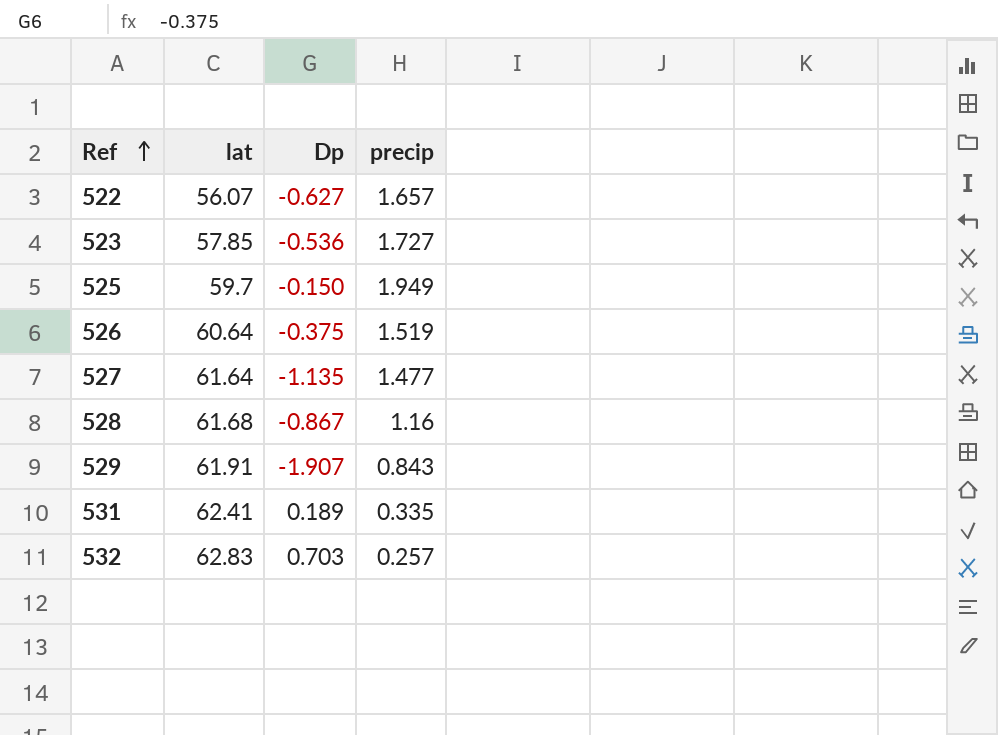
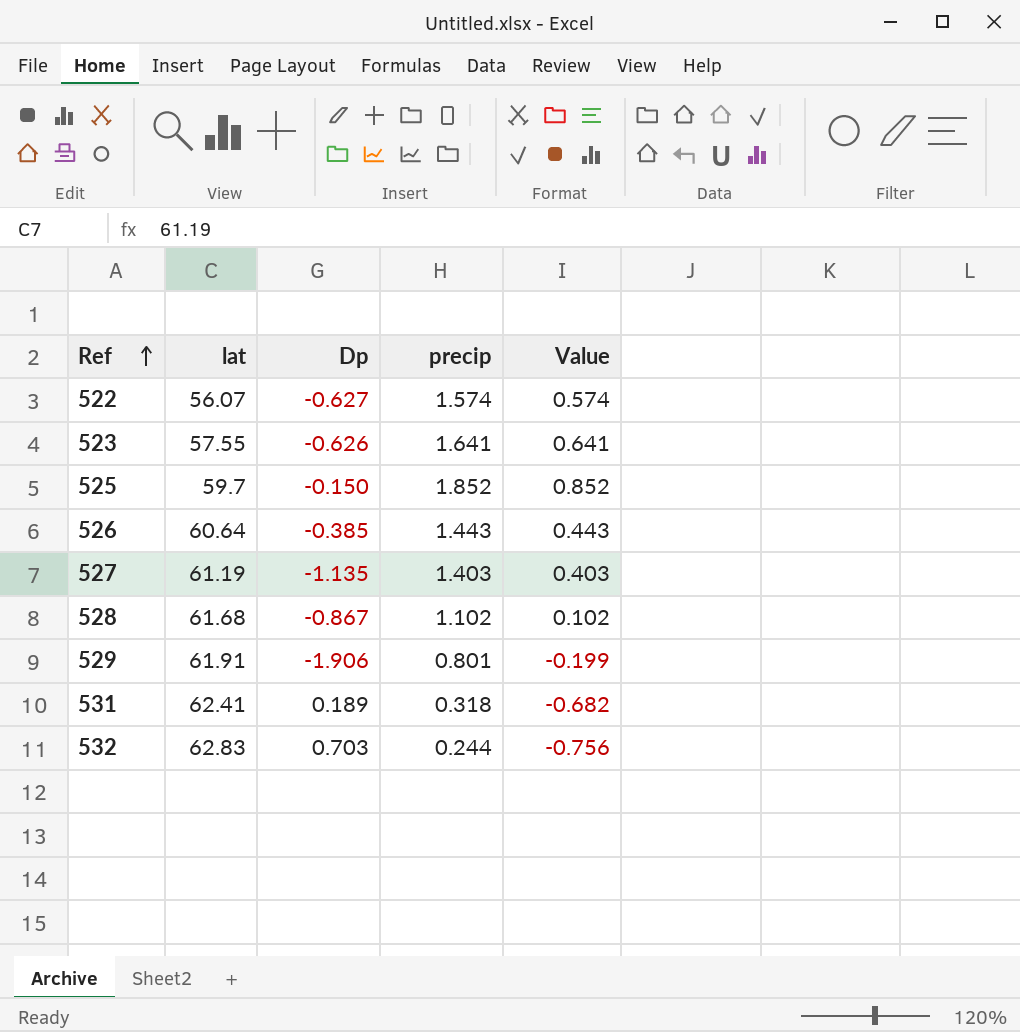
column Value | formula: none -> [precip] - 1
522 | precip: 1.657 -> 1.574
523 | lat: 57.85 -> 57.55
523 | Dp: -0.536 -> -0.626
523 | precip: 1.727 -> 1.641
525 | precip: 1.949 -> 1.852
526 | Dp: -0.375 -> -0.385
526 | precip: 1.519 -> 1.443
527 | lat: 61.64 -> 61.19
527 | precip: 1.477 -> 1.403
528 | precip: 1.16 -> 1.102
529 | Dp: -1.907 -> -1.906
529 | precip: 0.843 -> 0.801
531 | precip: 0.335 -> 0.318
532 | precip: 0.257 -> 0.244

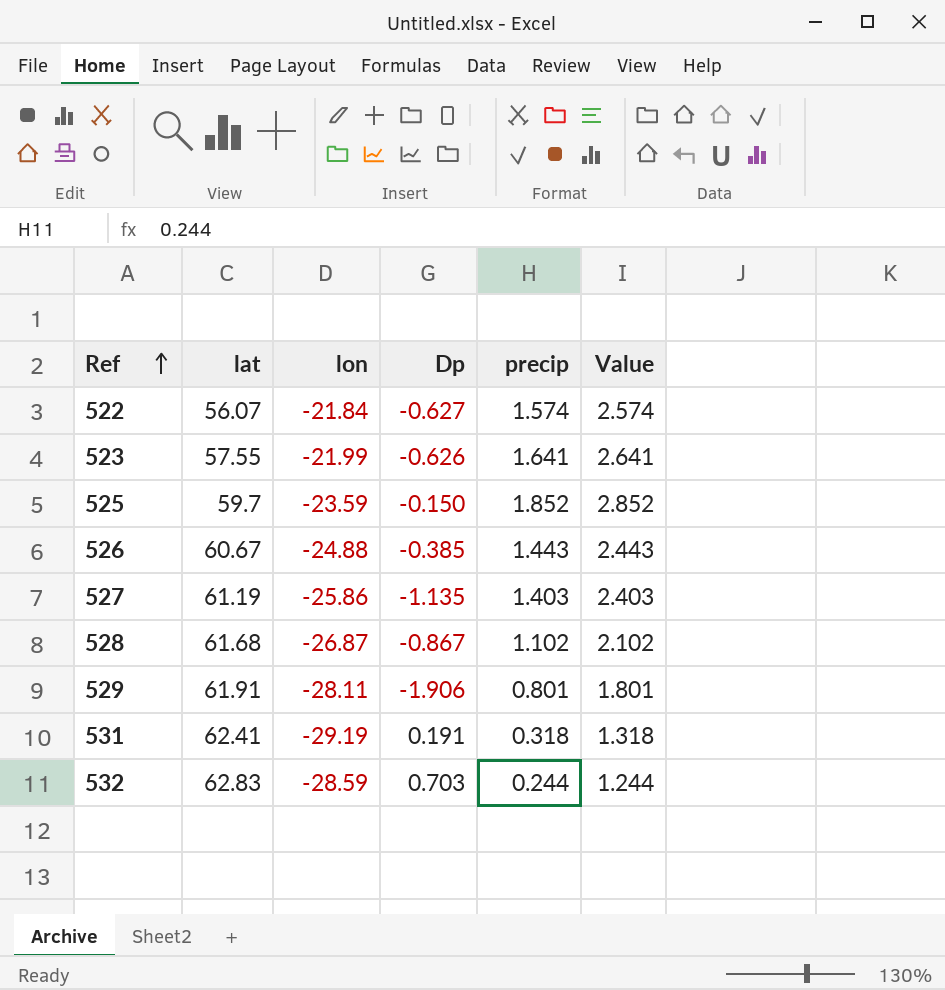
column lon | position: none -> 3
column Value | formula: [precip] - 1 -> [precip] + 1
526 | lat: 60.64 -> 60.67
531 | Dp: 0.189 -> 0.191

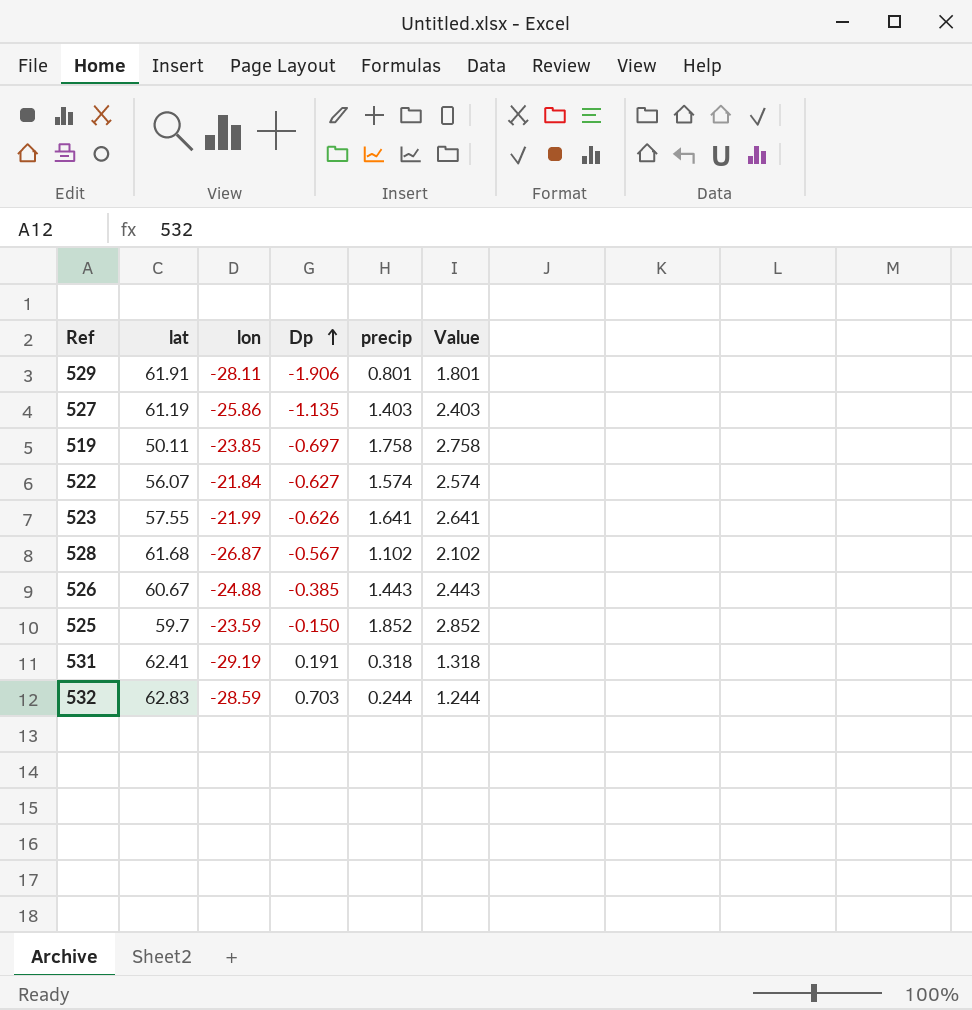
row order: Ref ascending -> Dp ascending
row 519: none -> 50.11 | -23.85 | -0.697 | 1.758 | 2.758
528 | Dp: -0.867 -> -0.567

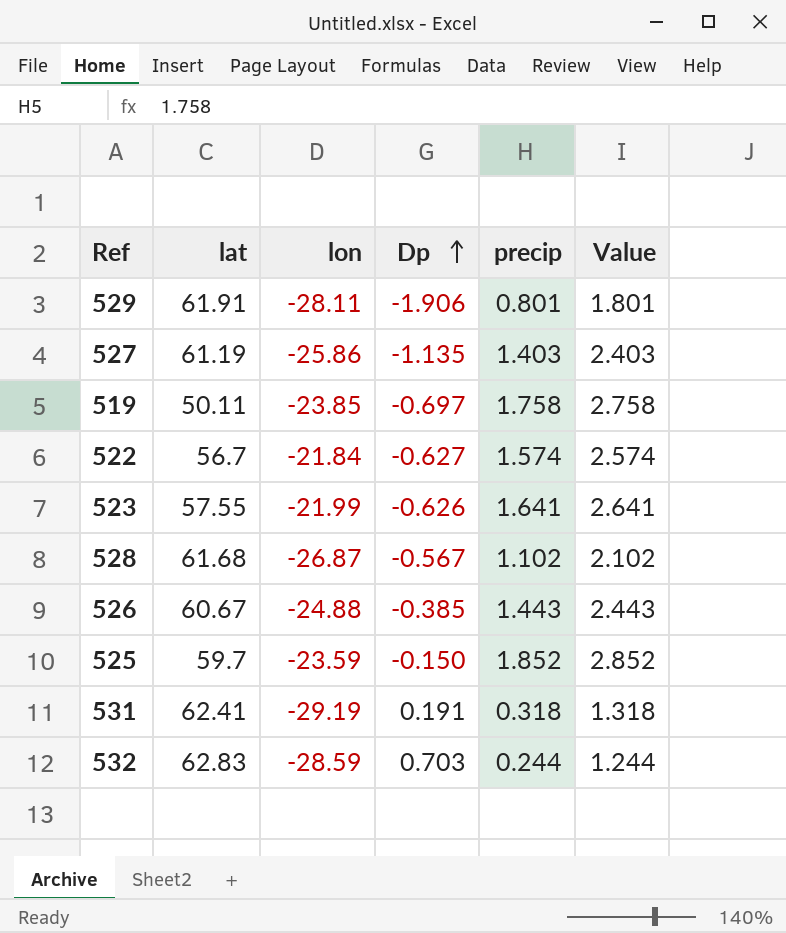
522 | lat: 56.07 -> 56.7

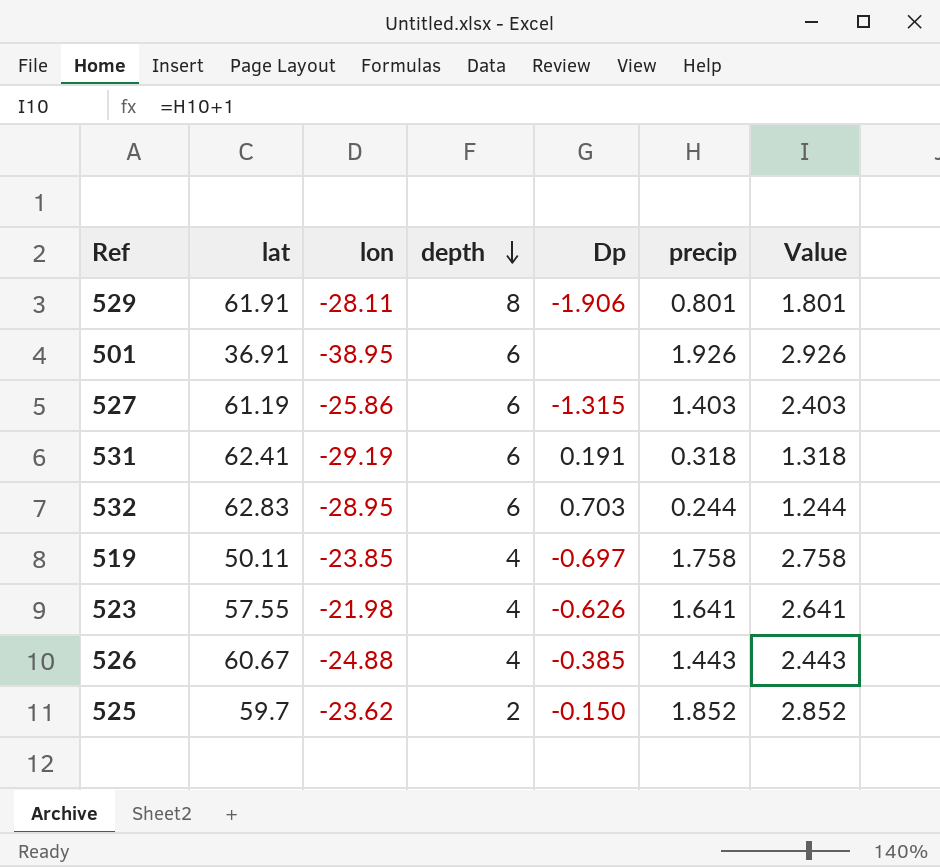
row order: Dp ascending -> depth descending
column depth | position: none -> 4
row 522: 56.7 | -21.84 | -0.627 | 1.574 | 2.574 -> none
row 528: 61.68 | -26.87 | -0.567 | 1.102 | 2.102 -> none
row 501: none -> 36.91 | -38.95 | 6 | none | 1.926 | 2.926
527 | Dp: -1.135 -> -1.315
532 | lon: -28.59 -> -28.95
523 | lon: -21.99 -> -21.98
525 | lon: -23.59 -> -23.62

